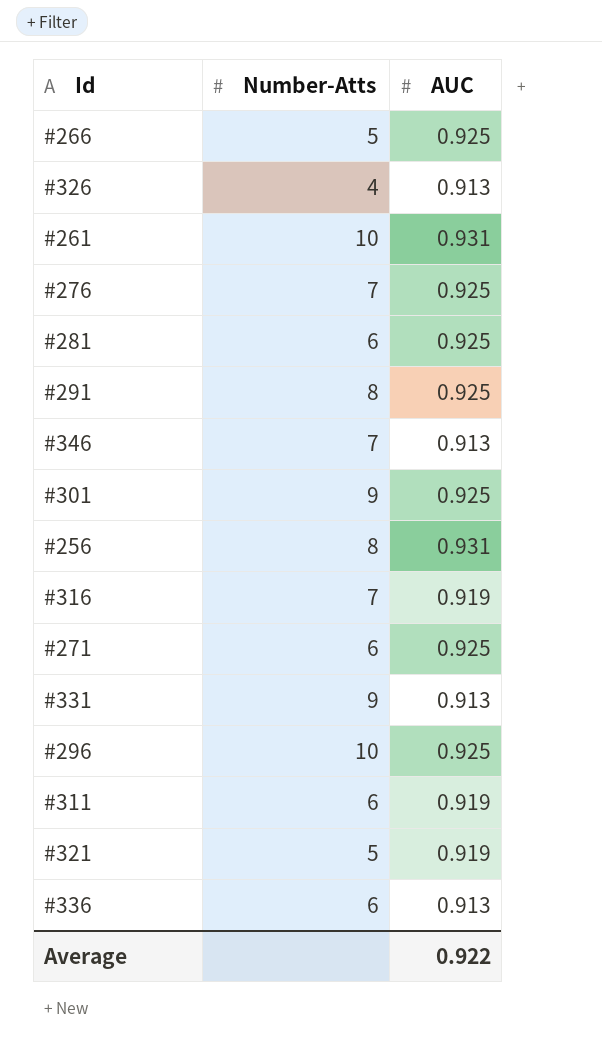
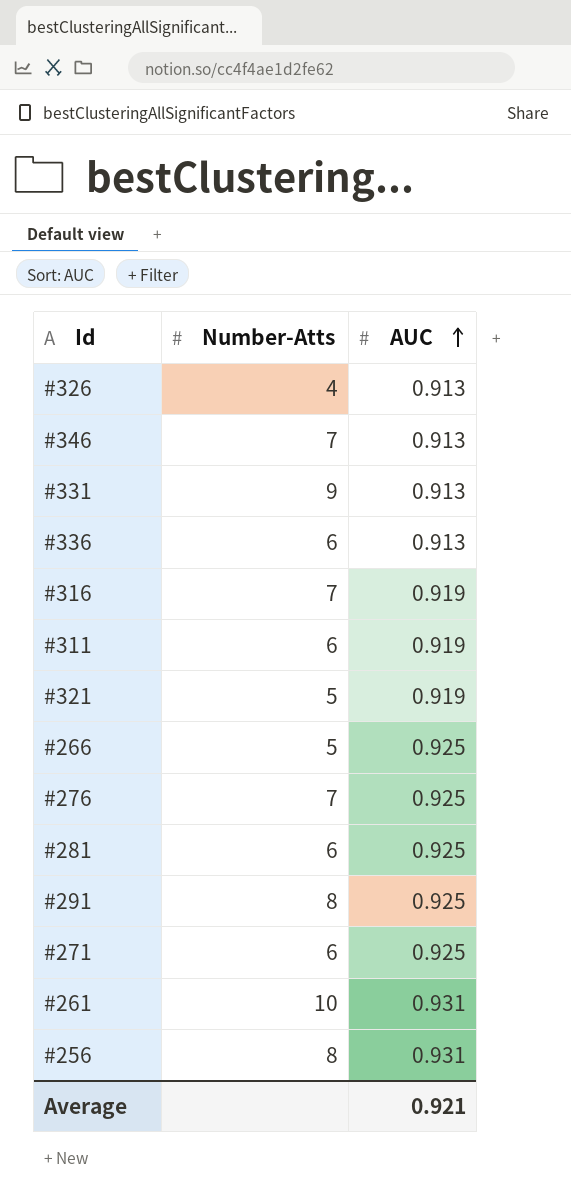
row order: none -> AUC ascending
row #301: 9 | 0.925 -> none
row #296: 10 | 0.925 -> none
Average | AUC: 0.922 -> 0.921

